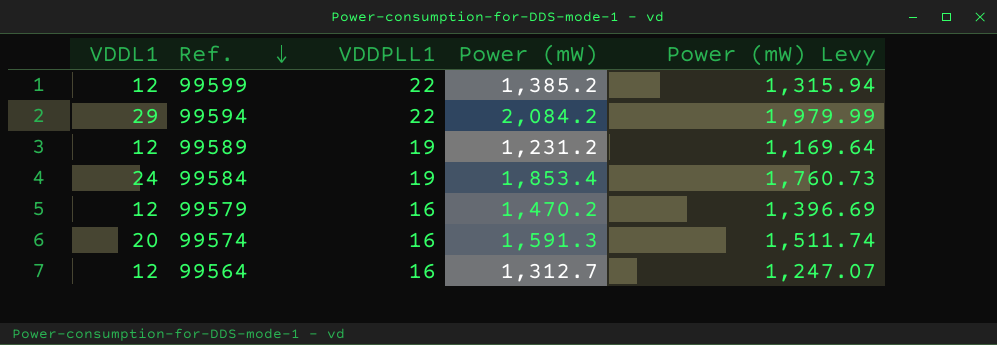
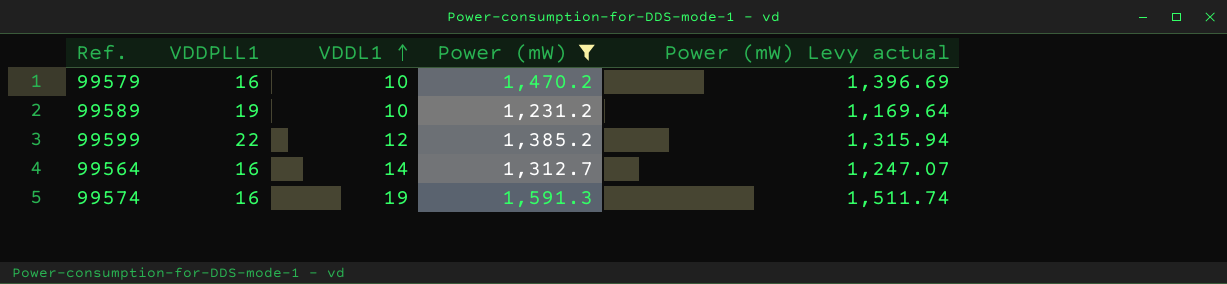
filter: none -> Power (mW) <= 1,591.3
row order: Ref. descending -> VDDL1 ascending
column VDDL1 | position: 1 -> 3
column name: Power (mW) Levy -> Power (mW) Levy actual
99579 | VDDL1: 12 -> 10
99589 | VDDL1: 12 -> 10
99564 | VDDL1: 12 -> 14
99574 | VDDL1: 20 -> 19

